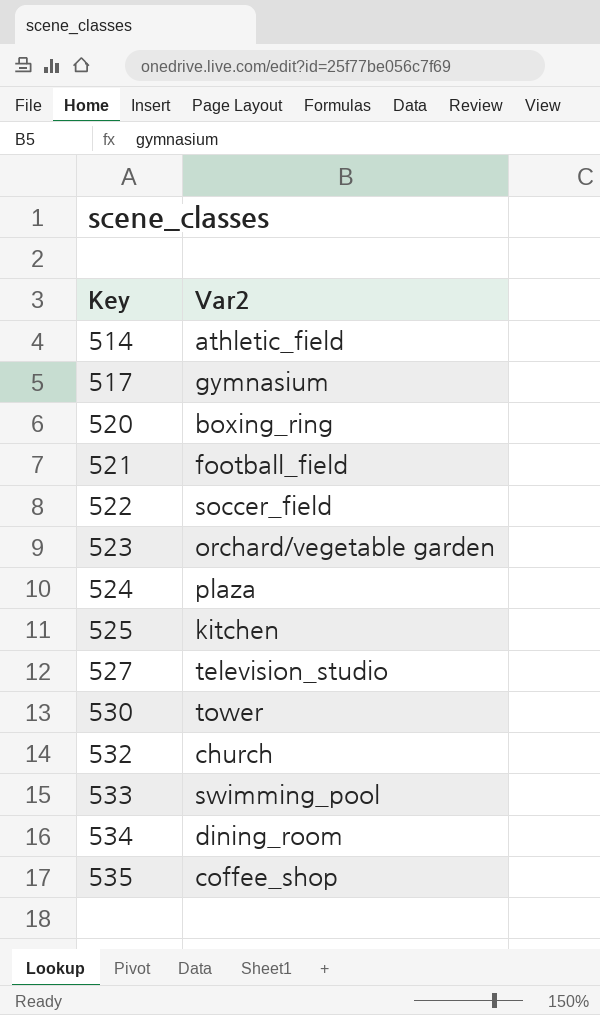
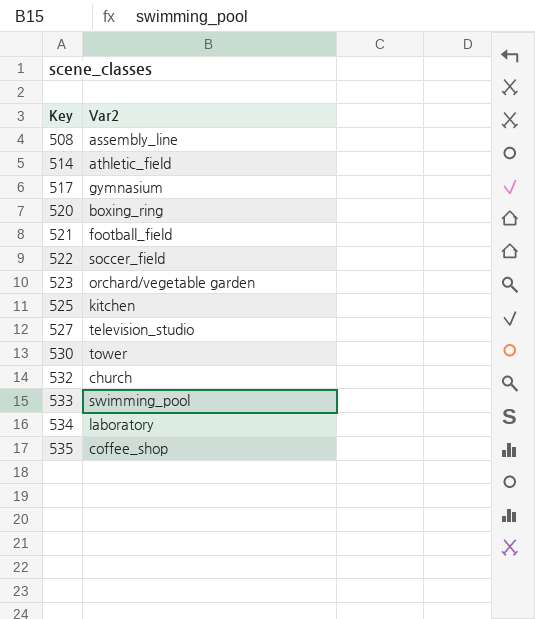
row 524: plaza -> none
row 508: none -> assembly_line
534 | Var2: dining_room -> laboratory

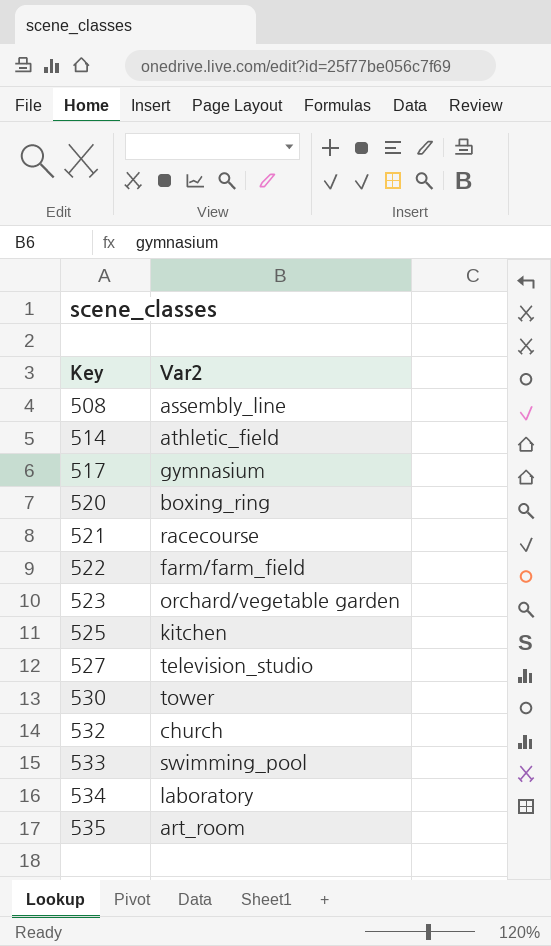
521 | Var2: football_field -> racecourse
522 | Var2: soccer_field -> farm/farm_field
535 | Var2: coffee_shop -> art_room

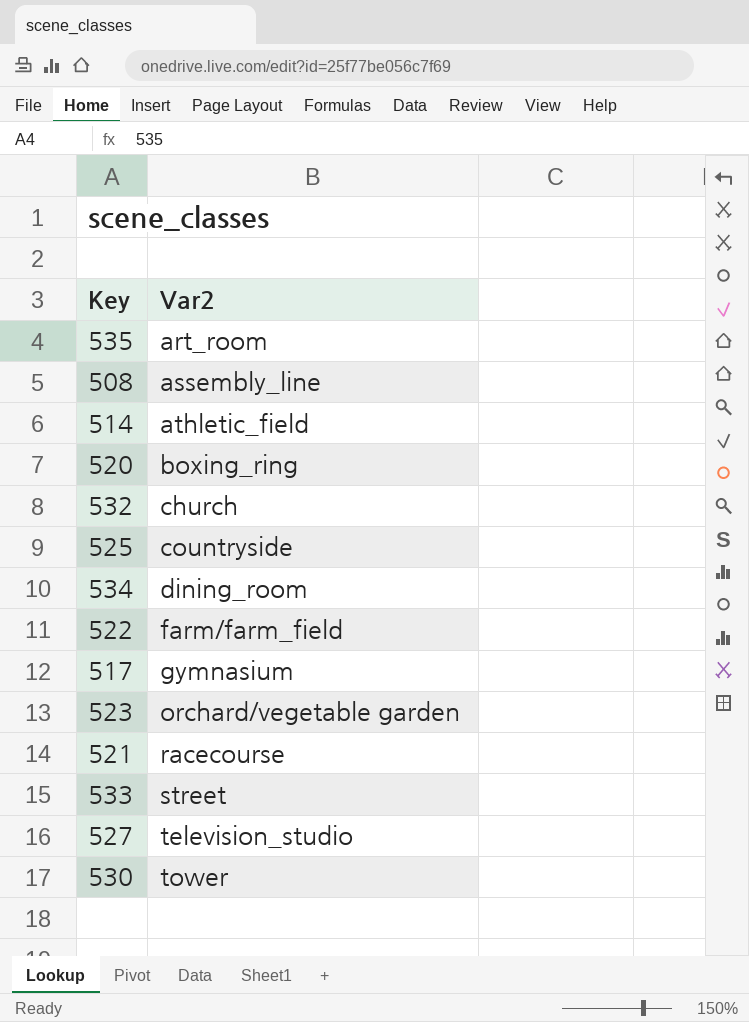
row order: Key ascending -> Var2 ascending
525 | Var2: kitchen -> countryside
534 | Var2: laboratory -> dining_room
533 | Var2: swimming_pool -> street

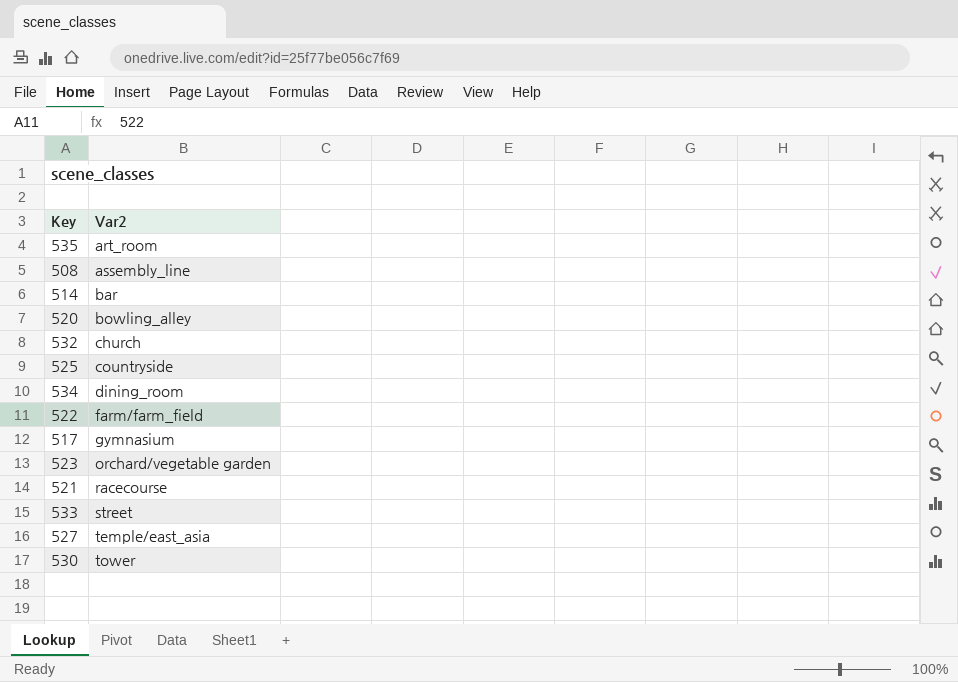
514 | Var2: athletic_field -> bar
520 | Var2: boxing_ring -> bowling_alley
527 | Var2: television_studio -> temple/east_asia

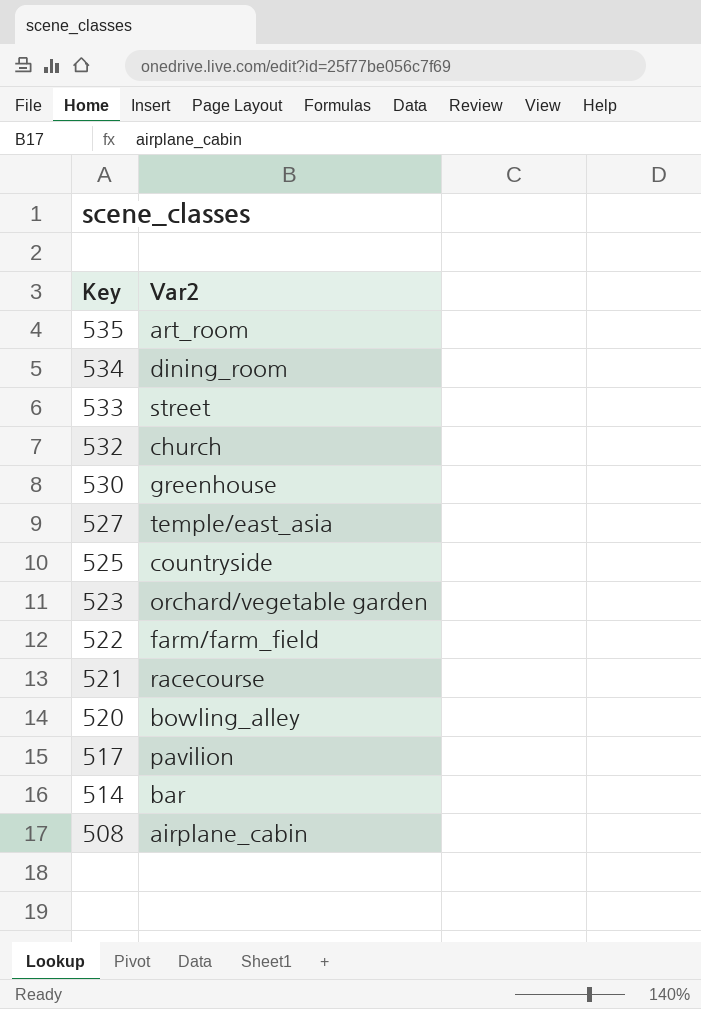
row order: Var2 ascending -> Key descending
530 | Var2: tower -> greenhouse
517 | Var2: gymnasium -> pavilion
508 | Var2: assembly_line -> airplane_cabin

